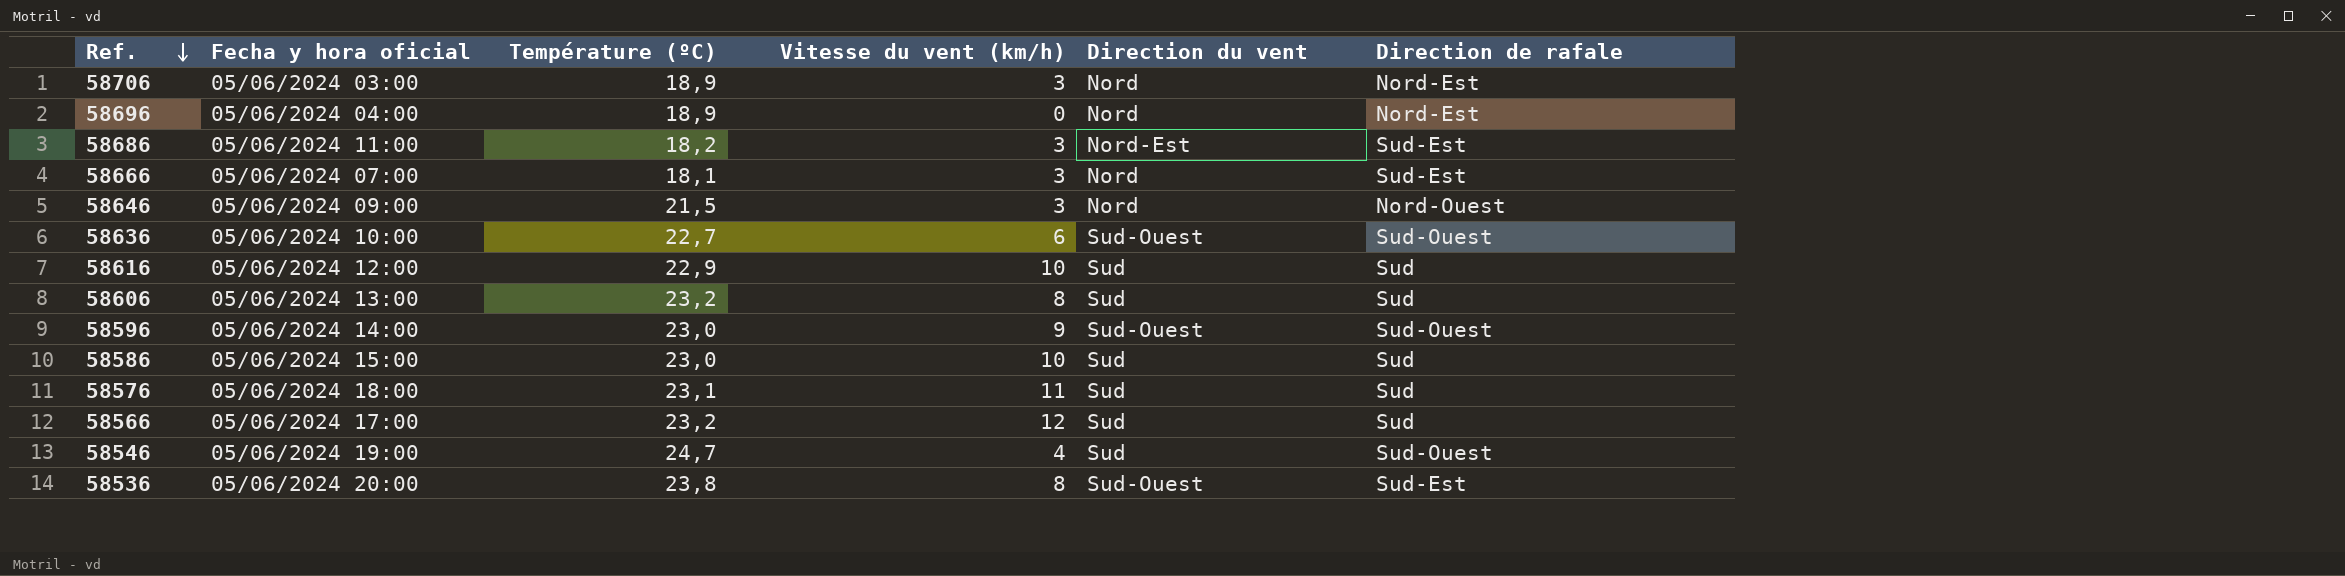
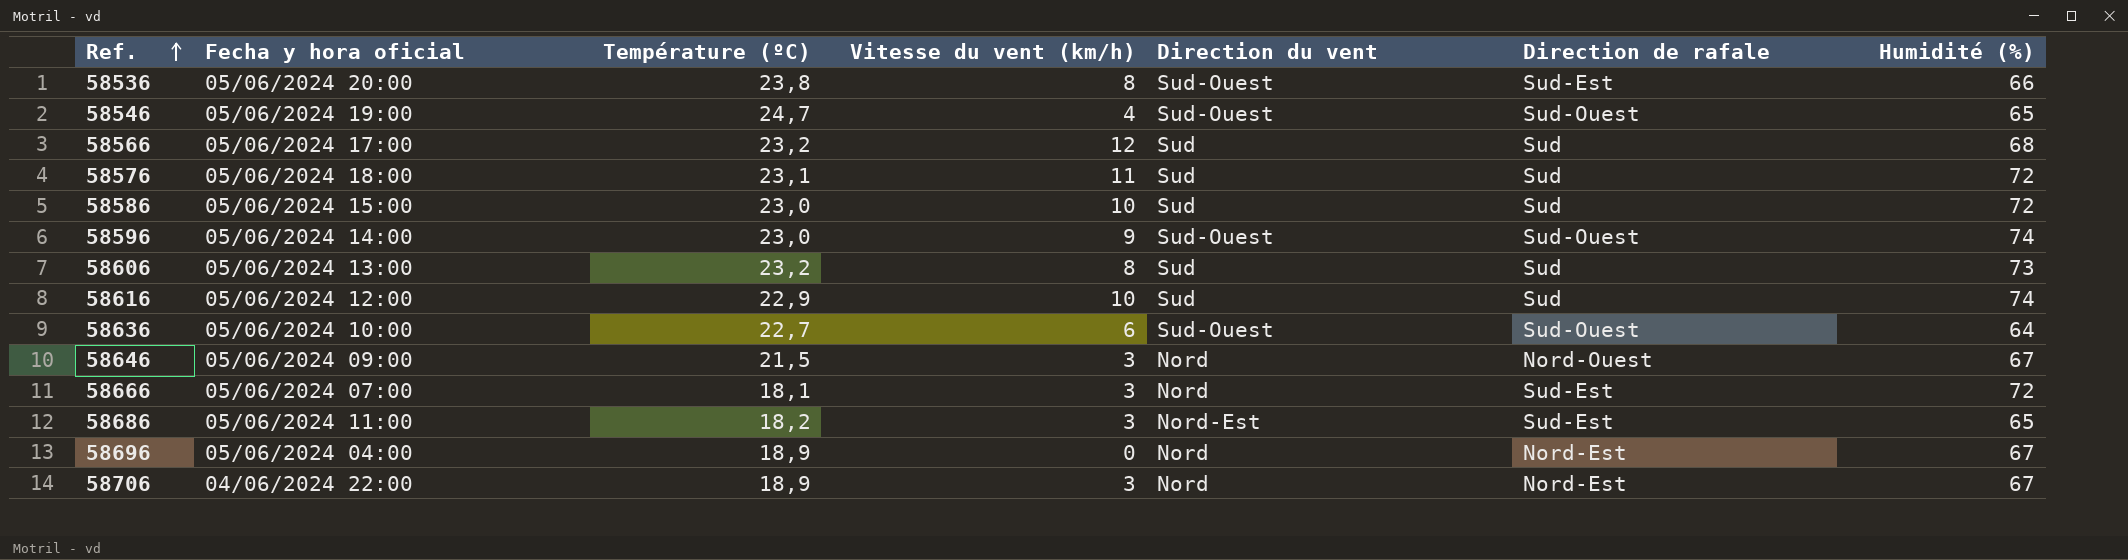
row order: Ref. descending -> Ref. ascending
column Humidité (%) | position: none -> 7
58546 | Direction du vent: Sud -> Sud-Ouest
58706 | Fecha y hora oficial: 05/06/2024 03:00 -> 04/06/2024 22:00

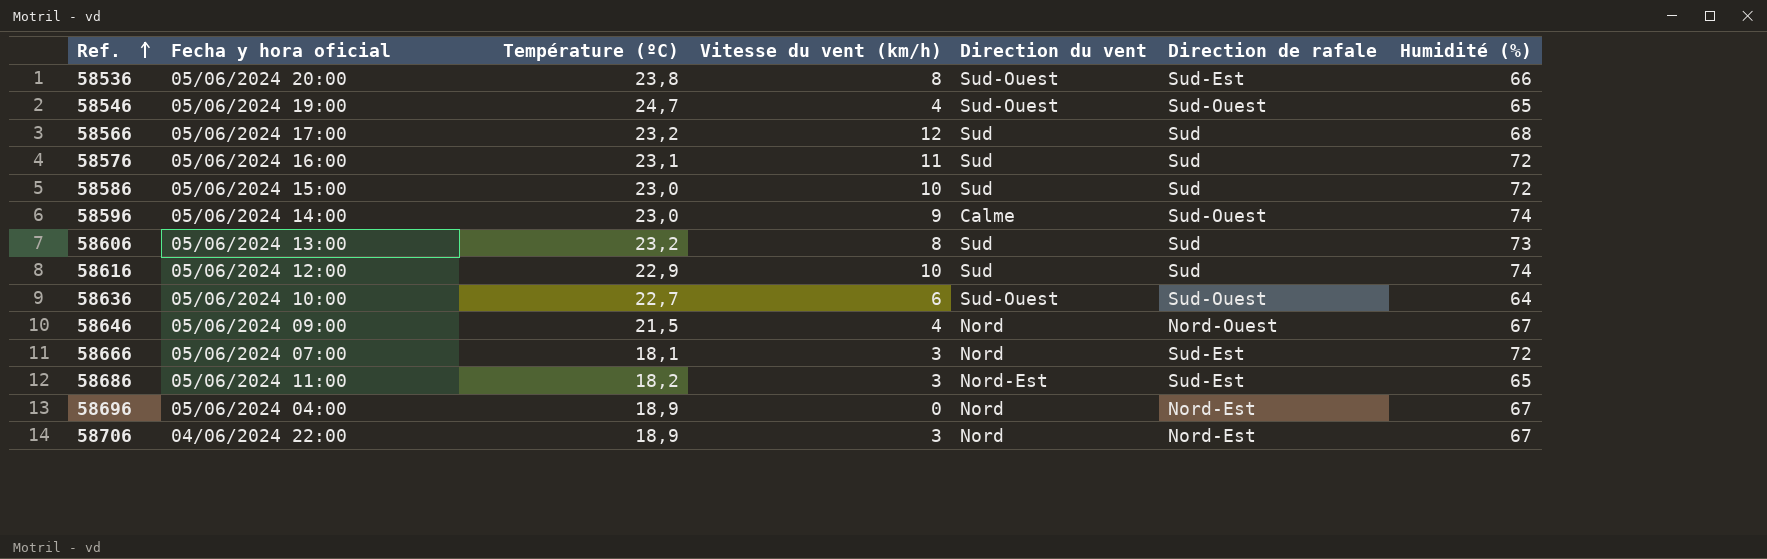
58576 | Fecha y hora oficial: 05/06/2024 18:00 -> 05/06/2024 16:00
58596 | Direction du vent: Sud-Ouest -> Calme
58646 | Vitesse du vent (km/h): 3 -> 4

